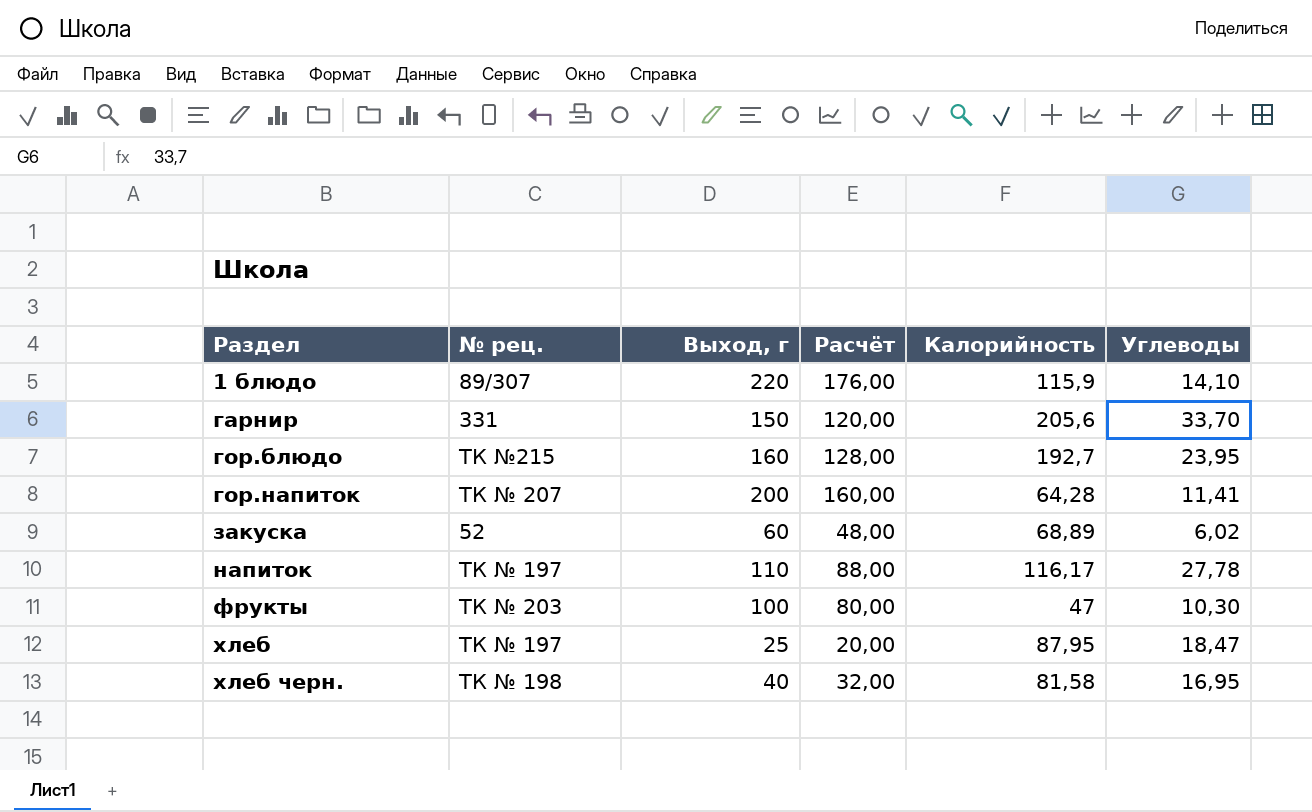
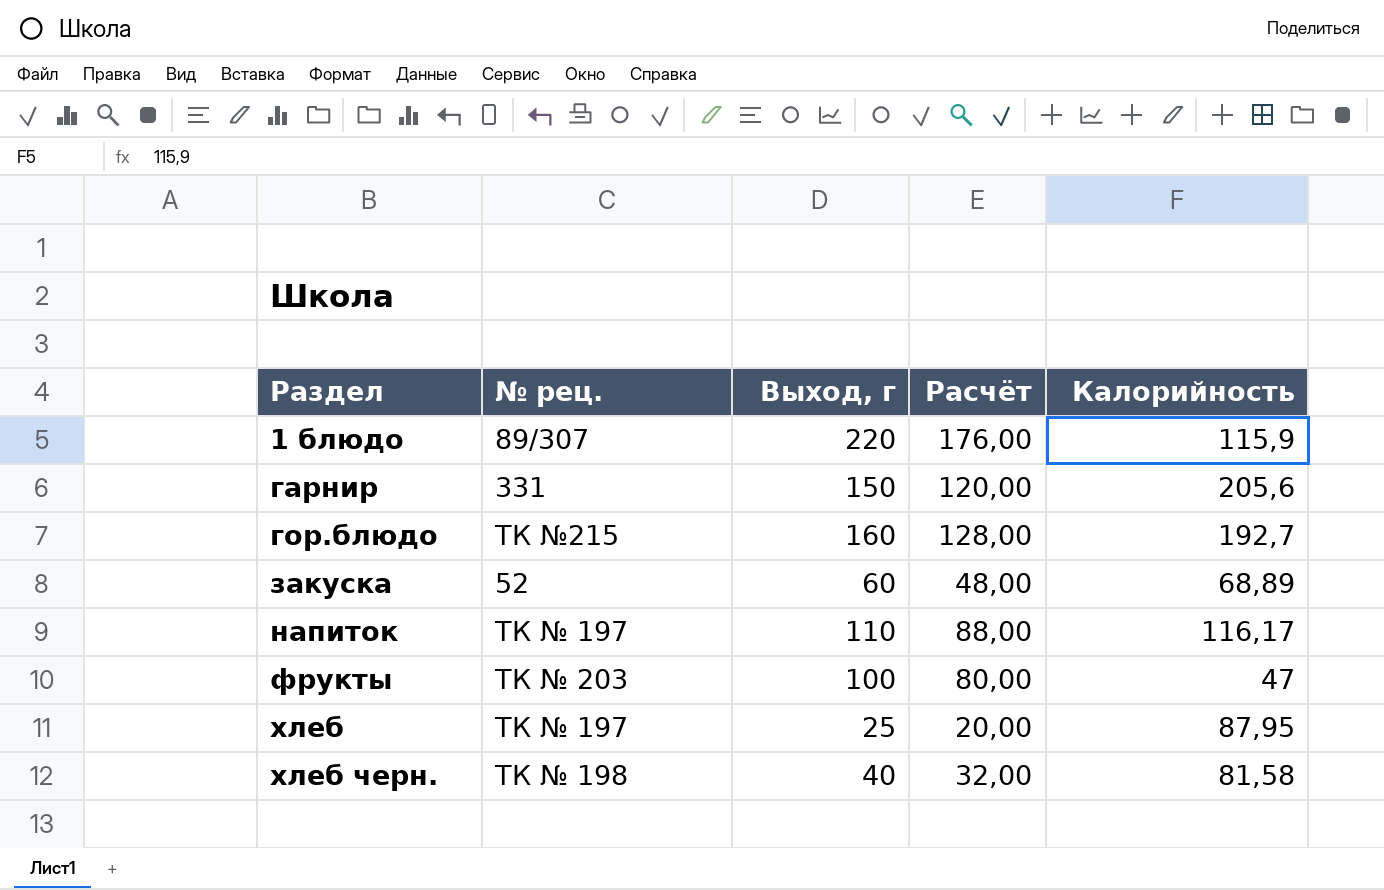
column Углеводы | position: 6 -> none
row гор.напиток: ТК № 207 | 200 | 160,00 | 64,28 | 11,41 -> none

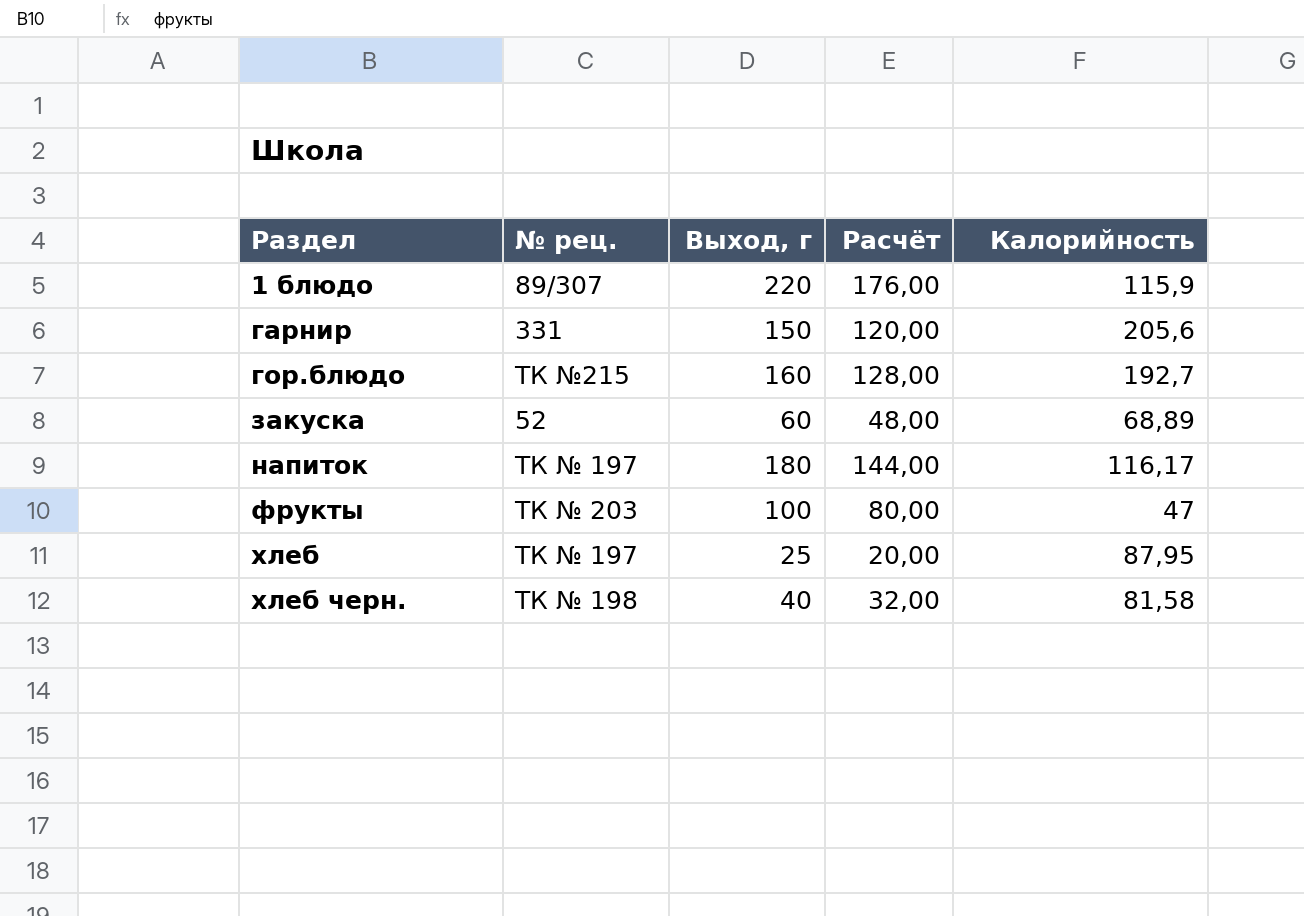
напиток | Выход, г: 110 -> 180
напиток | Расчёт: 88,00 -> 144,00

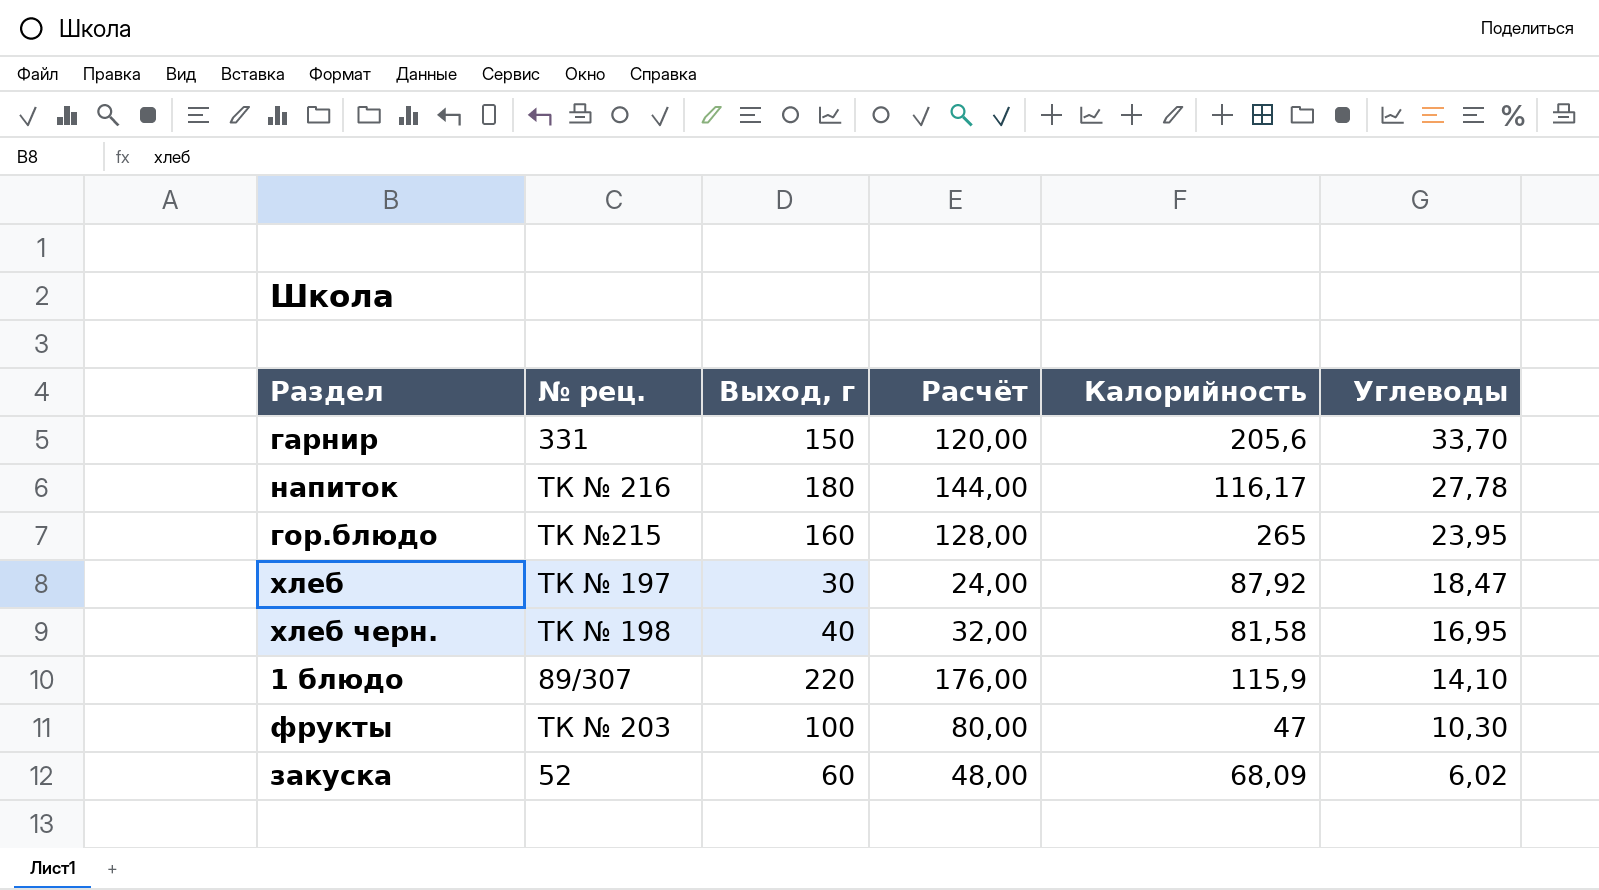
row order: Раздел ascending -> Углеводы descending
column Углеводы | position: none -> 6
напиток | № рец.: ТК № 197 -> ТК № 216
гор.блюдо | Калорийность: 192,7 -> 265
хлеб | Выход, г: 25 -> 30
хлеб | Расчёт: 20,00 -> 24,00
хлеб | Калорийность: 87,95 -> 87,92
закуска | Калорийность: 68,89 -> 68,09

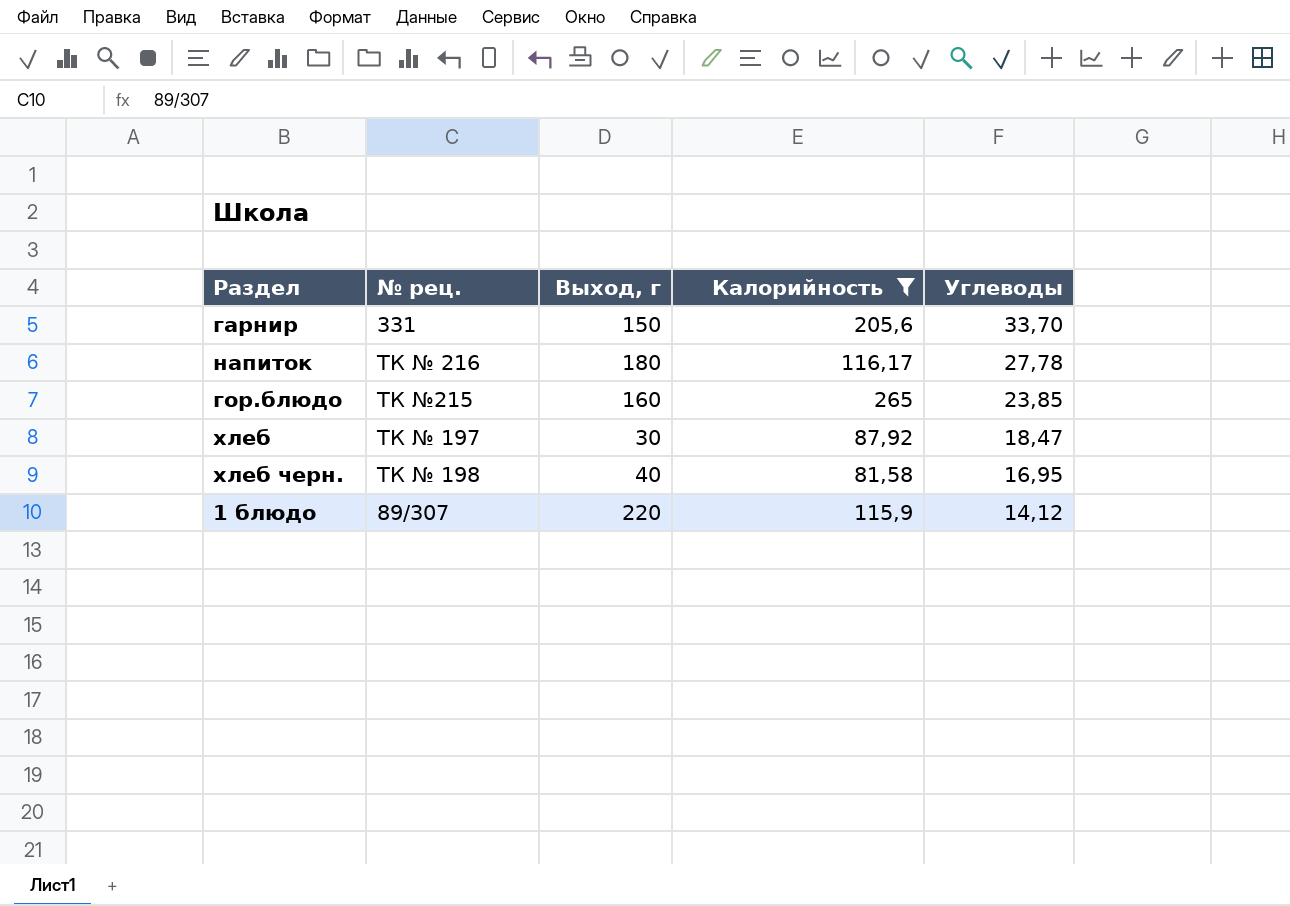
filter: none -> Калорийность >= 81,58
column Расчёт | formula: [Выход, г] * 0,8 -> none
гор.блюдо | Углеводы: 23,95 -> 23,85
1 блюдо | Углеводы: 14,10 -> 14,12

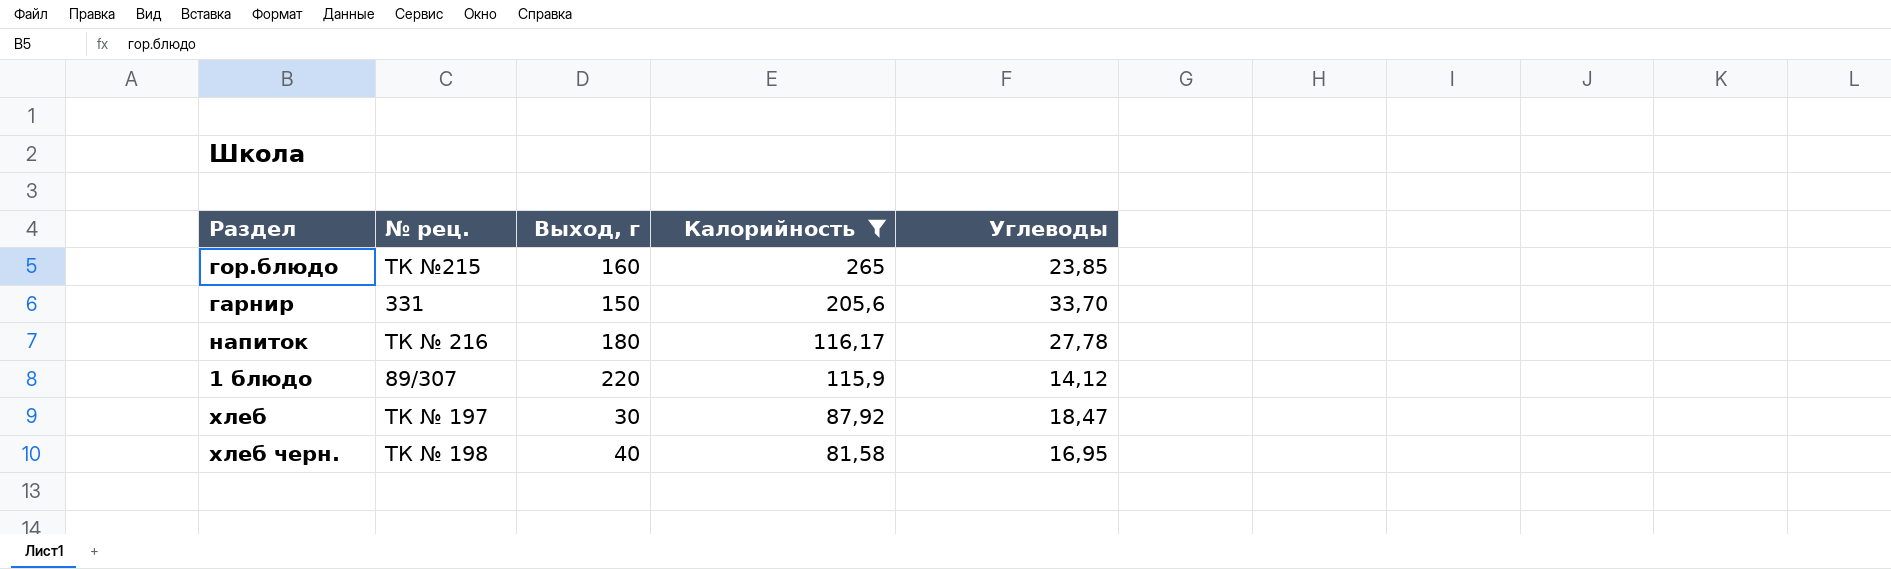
row order: Углеводы descending -> Калорийность descending

